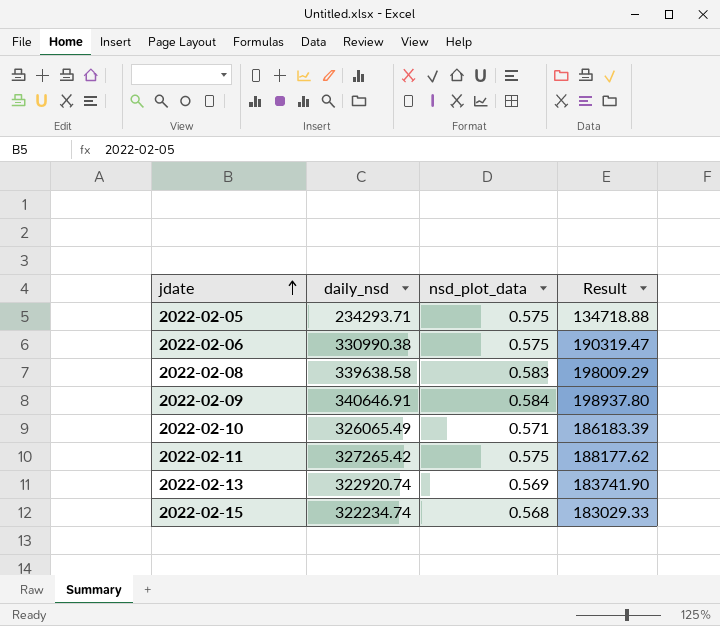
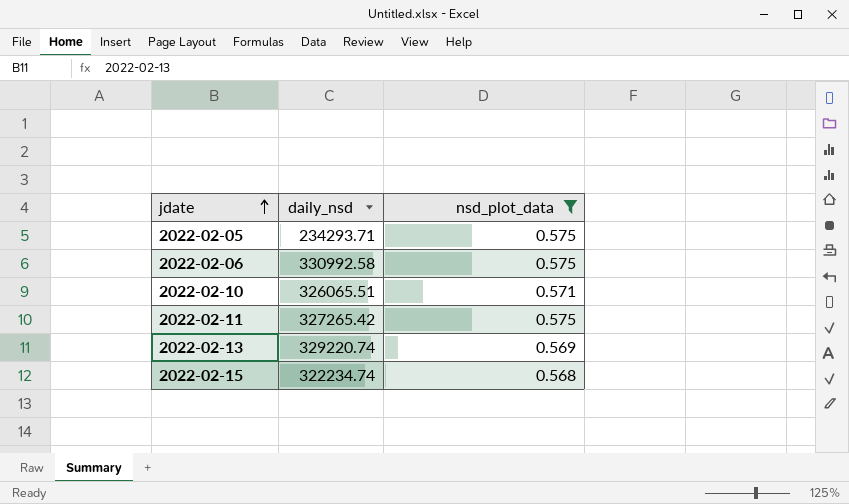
filter: none -> nsd_plot_data <= 0.575
column Result | formula: [daily_nsd] * [nsd_plot_data] -> none
2022-02-06 | daily_nsd: 330990.38 -> 330992.58
2022-02-10 | daily_nsd: 326065.49 -> 326065.51
2022-02-13 | daily_nsd: 322920.74 -> 329220.74

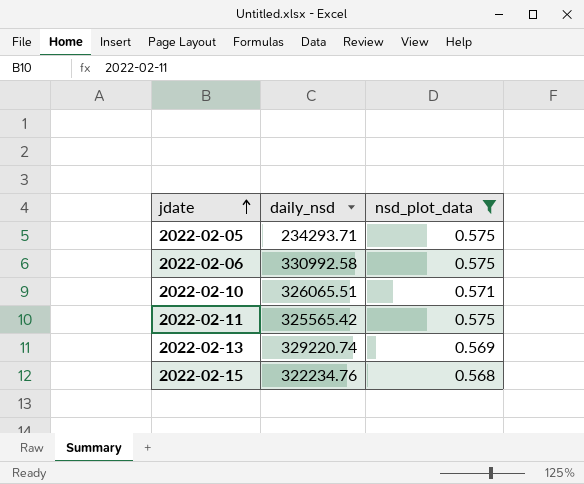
2022-02-11 | daily_nsd: 327265.42 -> 325565.42
2022-02-15 | daily_nsd: 322234.74 -> 322234.76

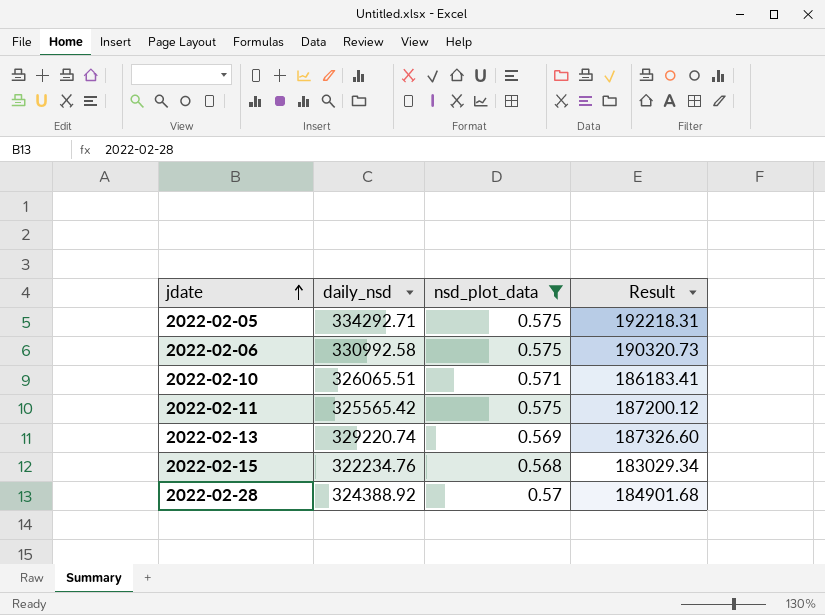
column Result | formula: none -> [daily_nsd] * [nsd_plot_data]
2022-02-05 | daily_nsd: 234293.71 -> 334292.71
row 2022-02-28: none -> 324388.92 | 0.57 | 184901.68

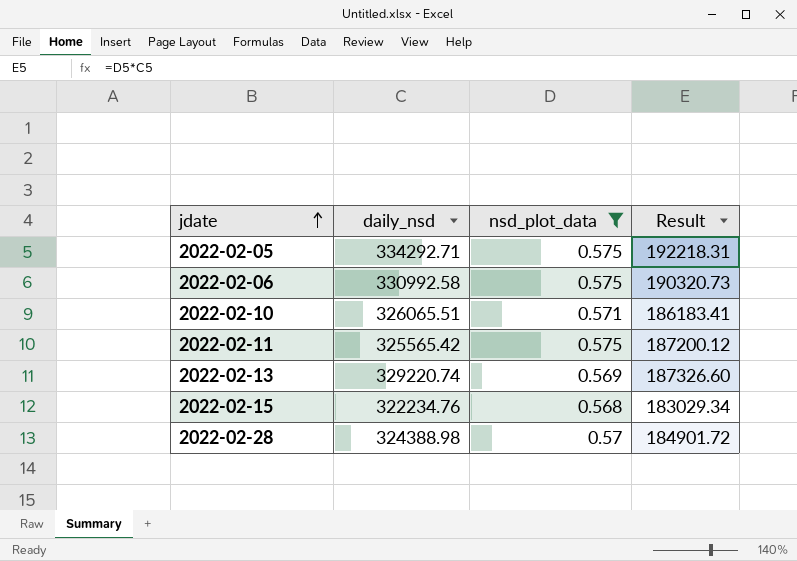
2022-02-28 | daily_nsd: 324388.92 -> 324388.98
2022-02-28 | Result: 184901.68 -> 184901.72

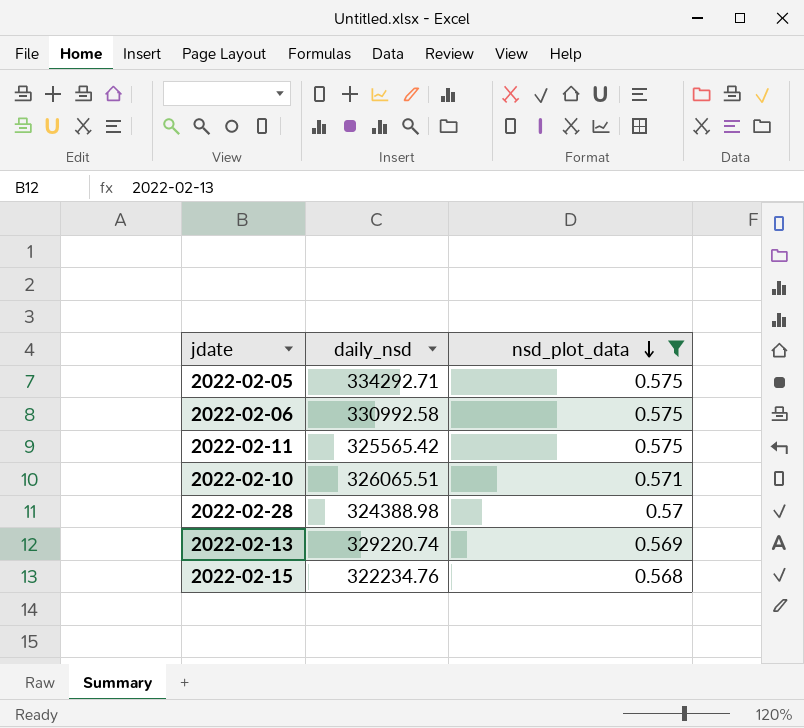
row order: jdate ascending -> nsd_plot_data descending
column Result | formula: [daily_nsd] * [nsd_plot_data] -> none

